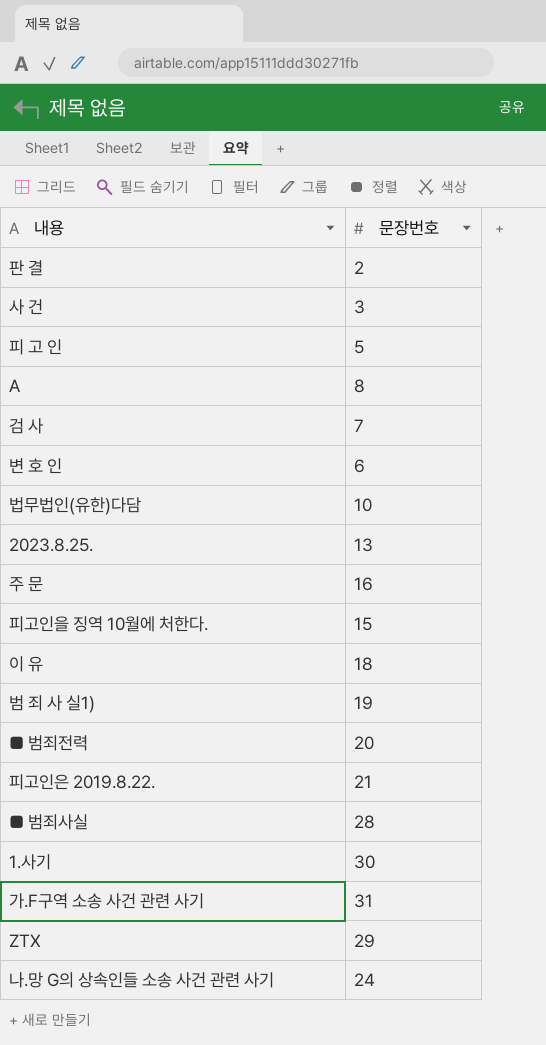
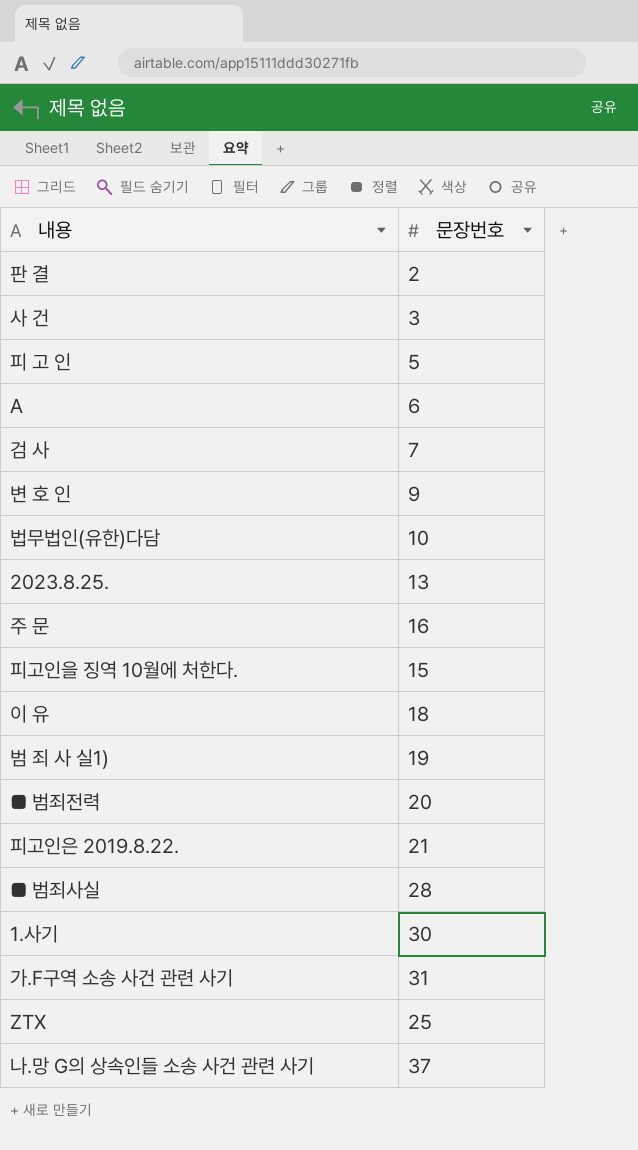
A | 문장번호: 8 -> 6
변 호 인 | 문장번호: 6 -> 9
ZTX | 문장번호: 29 -> 25
나.망 G의 상속인들 소송 사건 관련 사기 | 문장번호: 24 -> 37

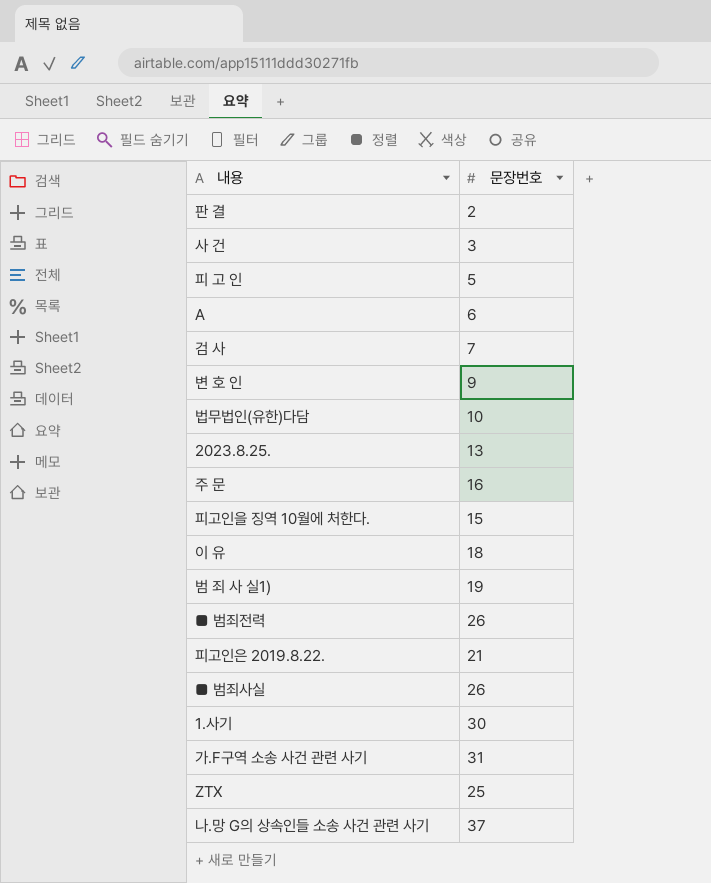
■ 범죄전력 | 문장번호: 20 -> 26
■ 범죄사실 | 문장번호: 28 -> 26

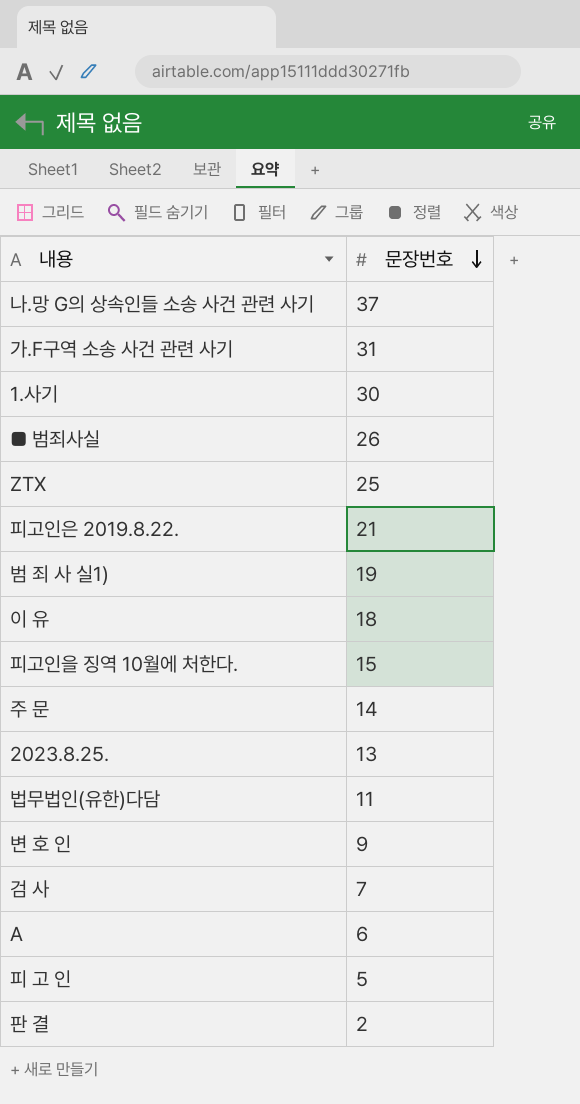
row order: none -> 문장번호 descending
row 사 건: 3 -> none
row ■ 범죄전력: 26 -> none
주 문 | 문장번호: 16 -> 14
법무법인(유한)다담 | 문장번호: 10 -> 11

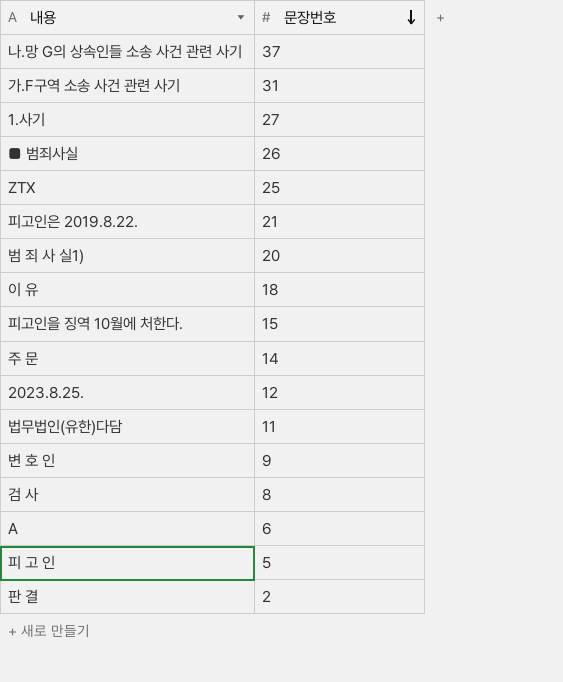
1.사기 | 문장번호: 30 -> 27
범 죄 사 실1) | 문장번호: 19 -> 20
2023.8.25. | 문장번호: 13 -> 12
검 사 | 문장번호: 7 -> 8

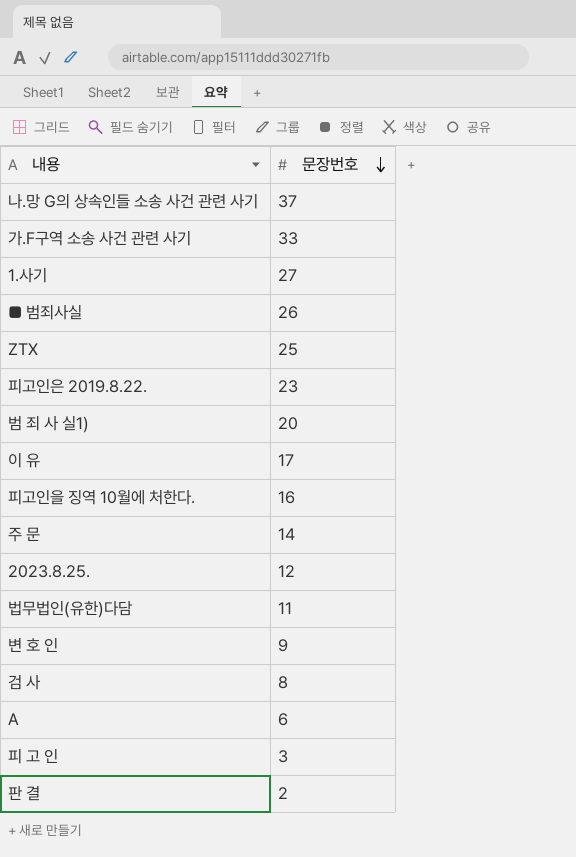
가.F구역 소송 사건 관련 사기 | 문장번호: 31 -> 33
피고인은 2019.8.22. | 문장번호: 21 -> 23
이 유 | 문장번호: 18 -> 17
피고인을 징역 10월에 처한다. | 문장번호: 15 -> 16
피 고 인 | 문장번호: 5 -> 3

